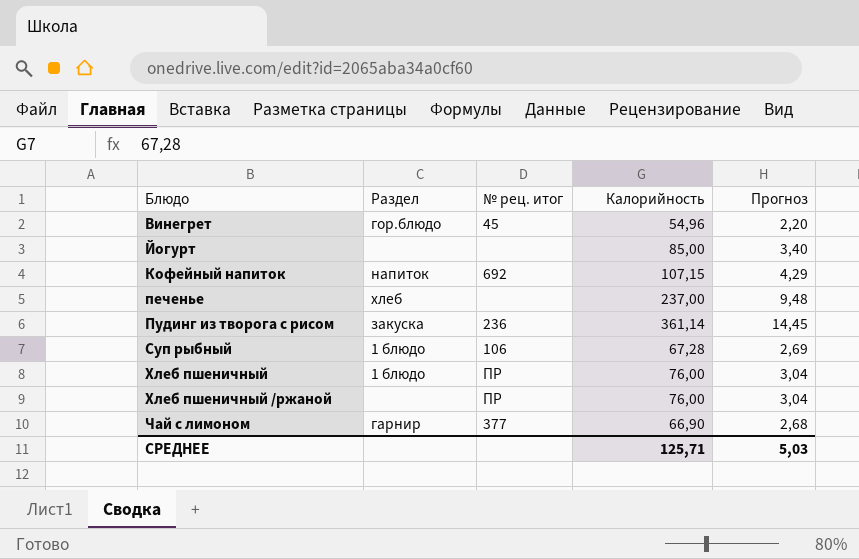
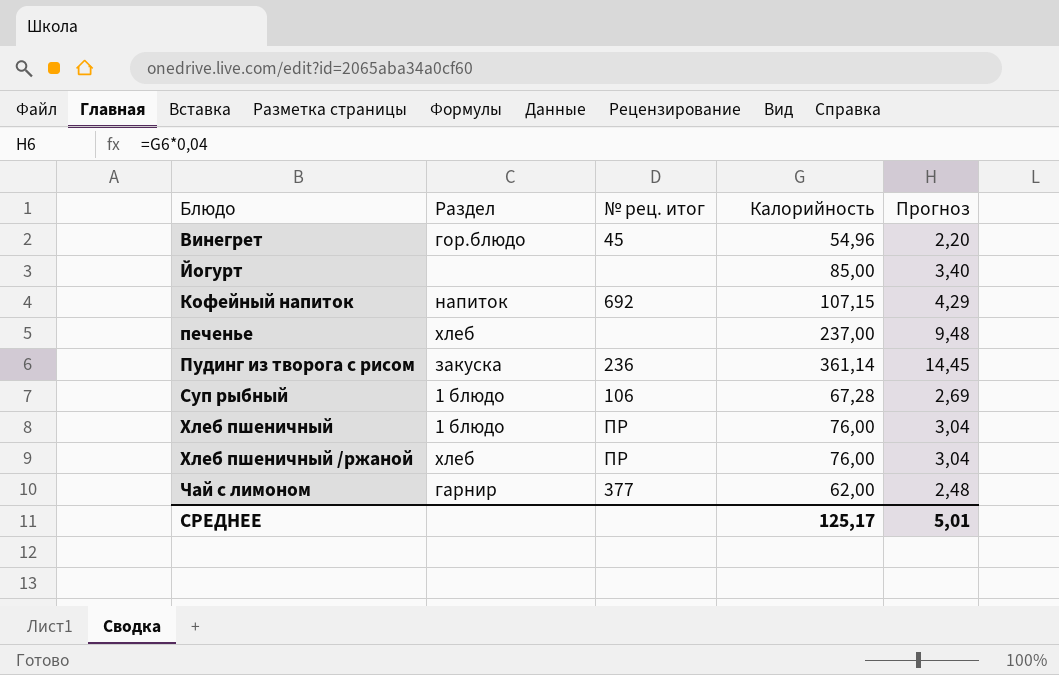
Хлеб пшеничный /ржаной | Раздел: none -> хлеб
Чай с лимоном | Калорийность: 66,90 -> 62,00
Чай с лимоном | Прогноз: 2,68 -> 2,48
СРЕДНЕЕ | Калорийность: 125,71 -> 125,17
СРЕДНЕЕ | Прогноз: 5,03 -> 5,01

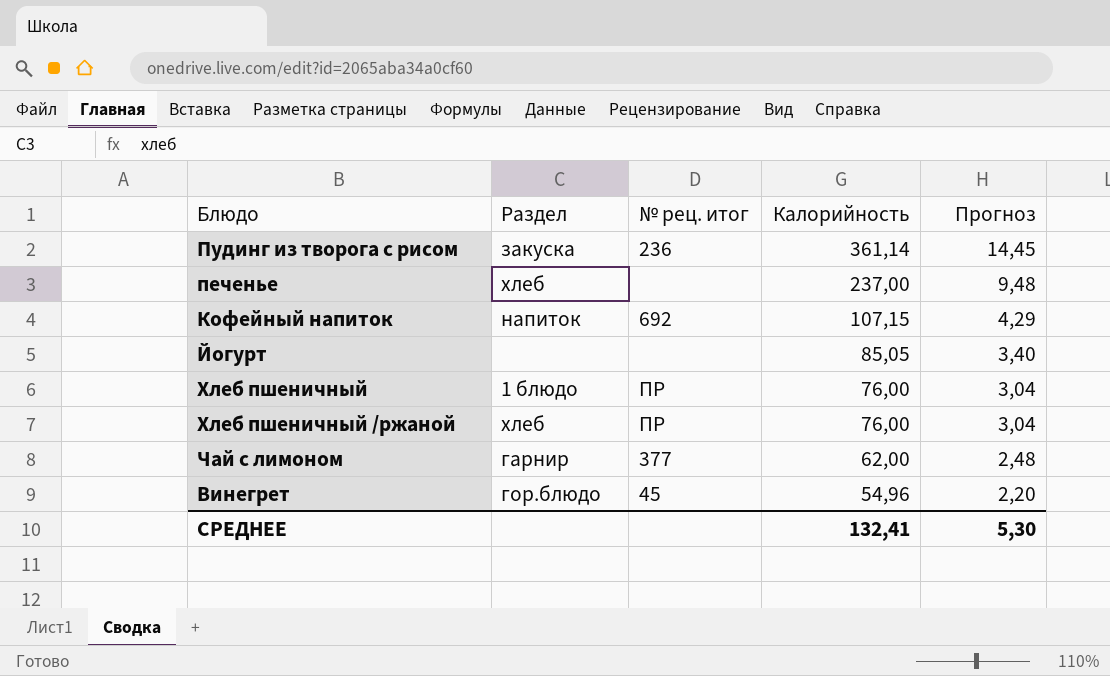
row order: Блюдо ascending -> Калорийность descending
row Суп рыбный: 1 блюдо | 106 | 67,28 | 2,69 -> none
Йогурт | Калорийность: 85,00 -> 85,05
СРЕДНЕЕ | Калорийность: 125,17 -> 132,41
СРЕДНЕЕ | Прогноз: 5,01 -> 5,30

